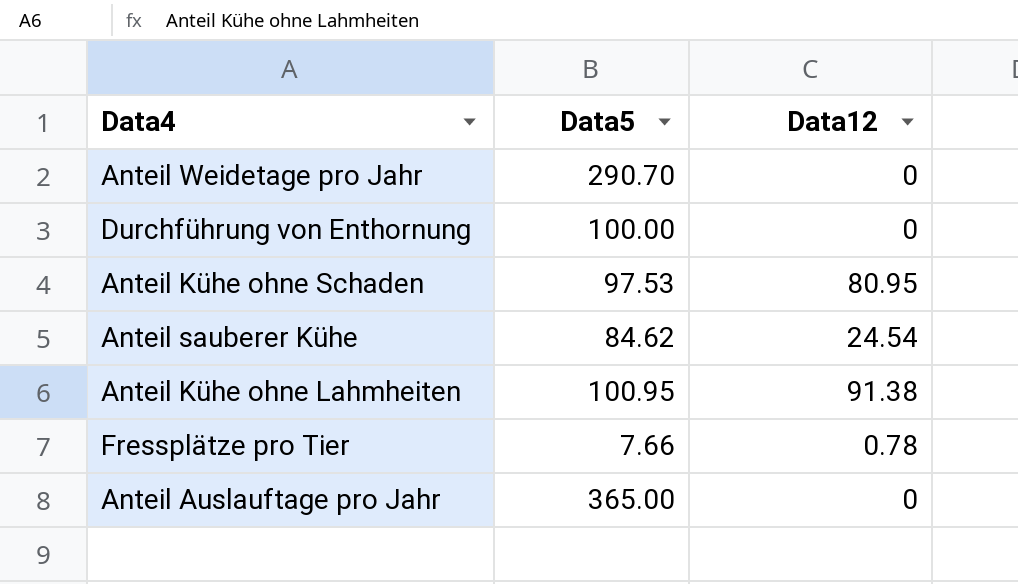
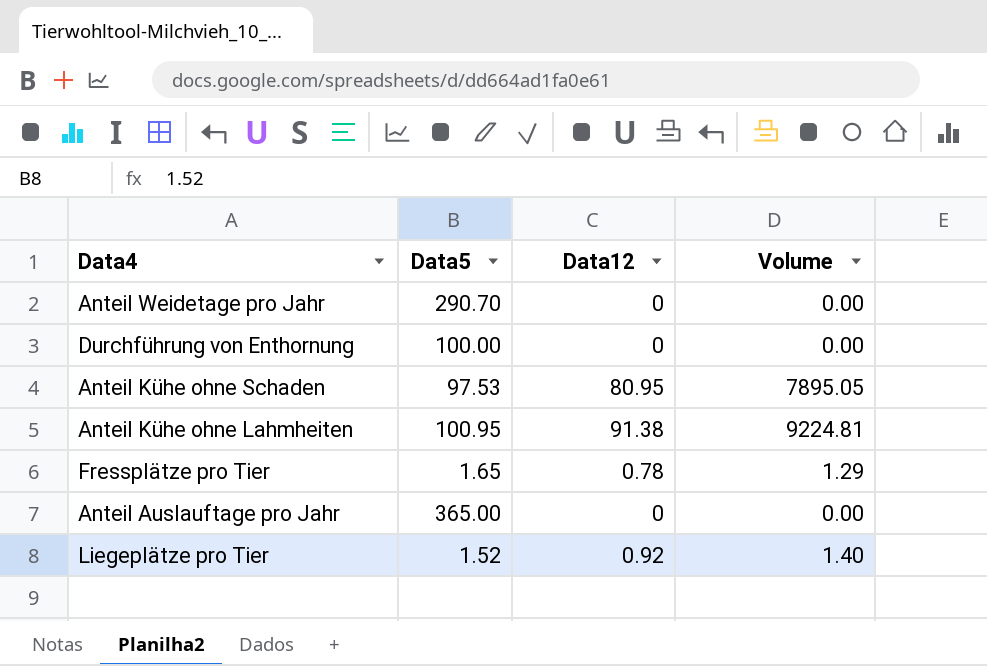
column Volume | formula: none -> [Data5] * [Data12]
row Anteil sauberer Kühe: 84.62 | 24.54 -> none
Fressplätze pro Tier | Data5: 7.66 -> 1.65
row Liegeplätze pro Tier: none -> 1.52 | 0.92 | 1.40

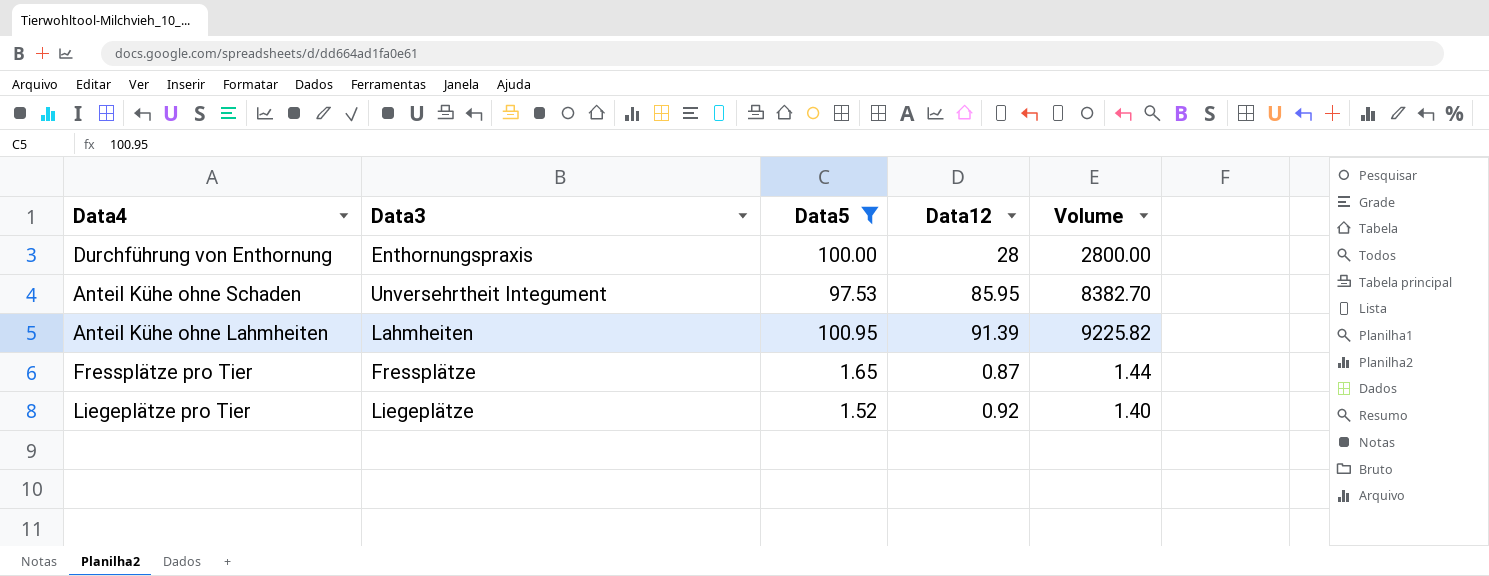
filter: none -> Data5 <= 100.95
column Data3 | position: none -> 2
Durchführung von Enthornung | Data12: 0 -> 28
Durchführung von Enthornung | Volume: 0.00 -> 2800.00
Anteil Kühe ohne Schaden | Data12: 80.95 -> 85.95
Anteil Kühe ohne Schaden | Volume: 7895.05 -> 8382.70
Anteil Kühe ohne Lahmheiten | Data12: 91.38 -> 91.39
Anteil Kühe ohne Lahmheiten | Volume: 9224.81 -> 9225.82
Fressplätze pro Tier | Data12: 0.78 -> 0.87
Fressplätze pro Tier | Volume: 1.29 -> 1.44

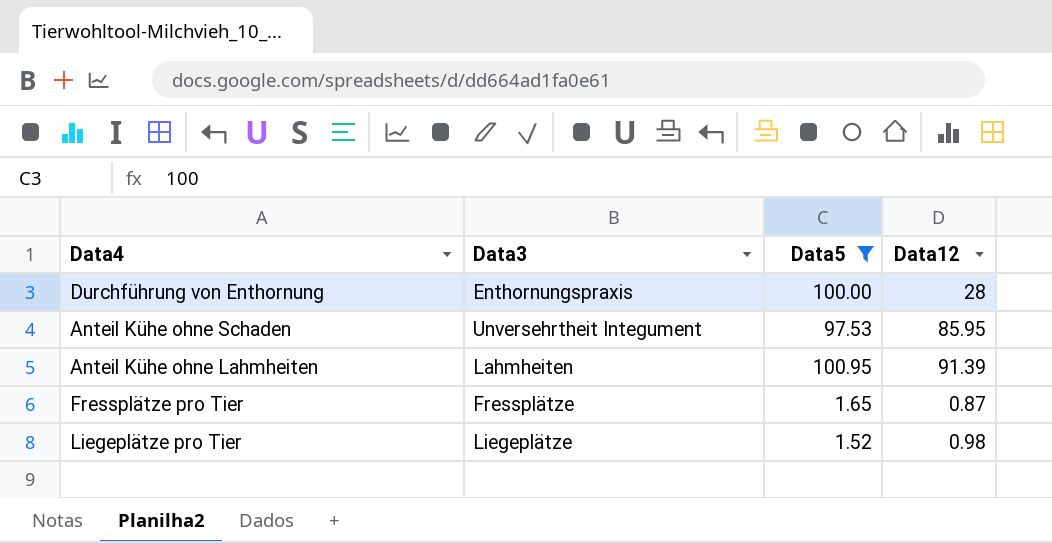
column Volume | formula: [Data5] * [Data12] -> none
Liegeplätze pro Tier | Data12: 0.92 -> 0.98

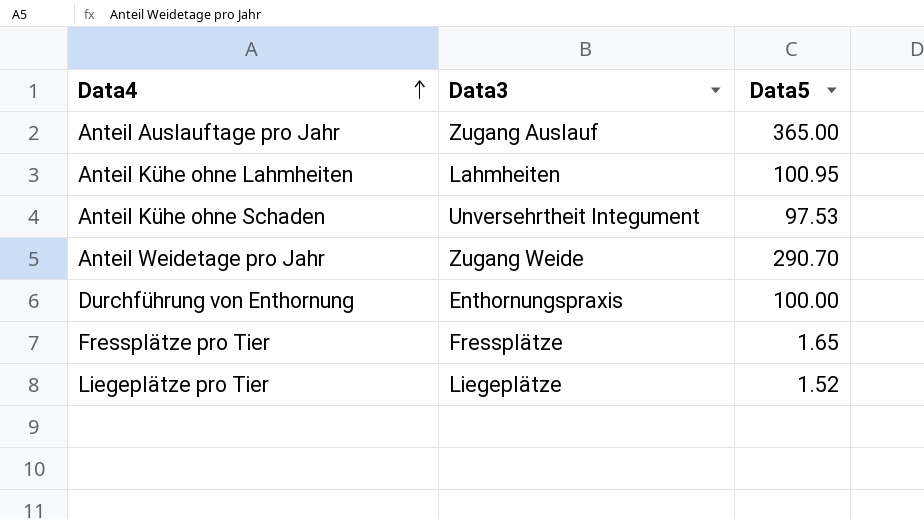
filter: Data5 <= 100.95 -> none
row order: none -> Data4 ascending
column Data12 | position: 4 -> none

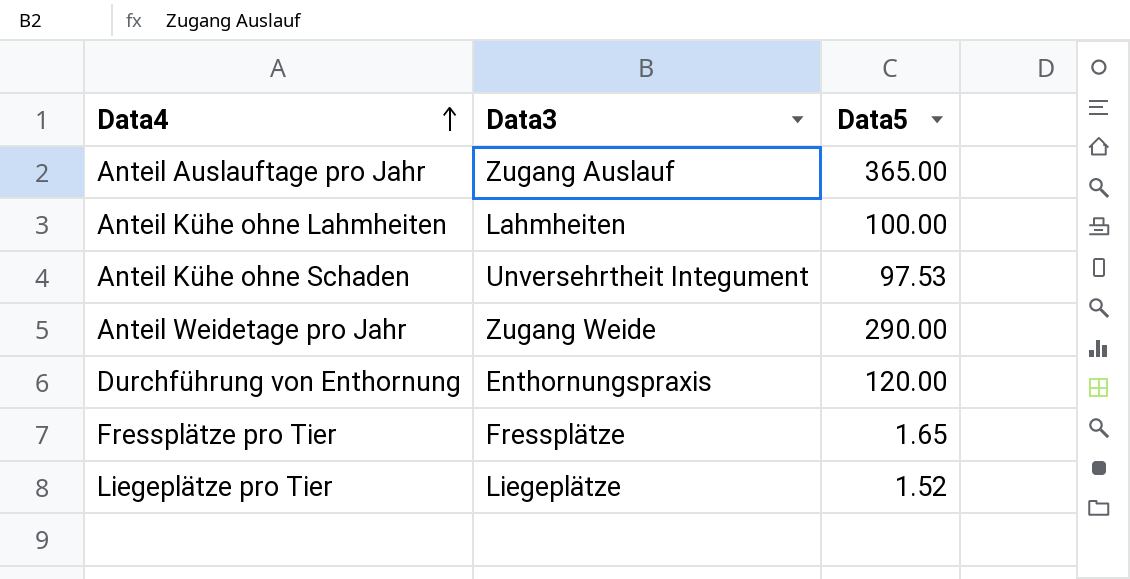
Anteil Kühe ohne Lahmheiten | Data5: 100.95 -> 100.00
Anteil Weidetage pro Jahr | Data5: 290.70 -> 290.00
Durchführung von Enthornung | Data5: 100.00 -> 120.00

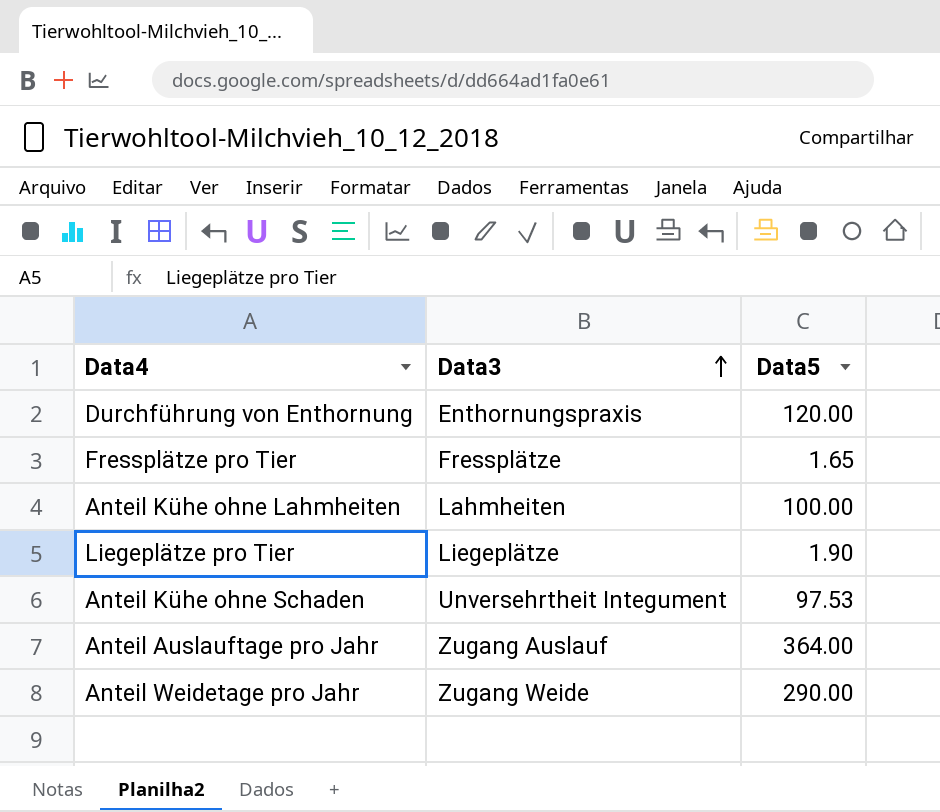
row order: Data4 ascending -> Data3 ascending
Liegeplätze pro Tier | Data5: 1.52 -> 1.90
Anteil Auslauftage pro Jahr | Data5: 365.00 -> 364.00

